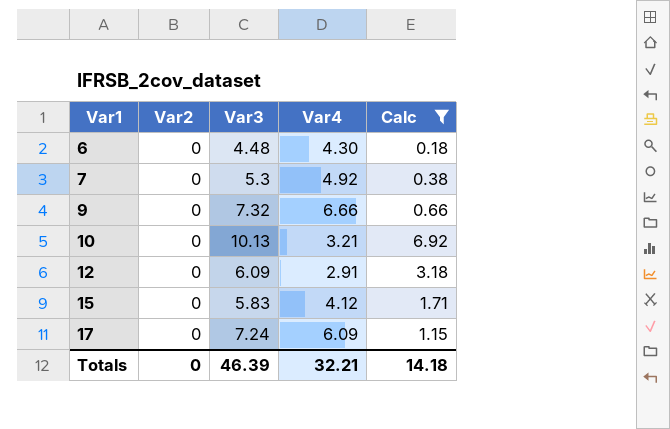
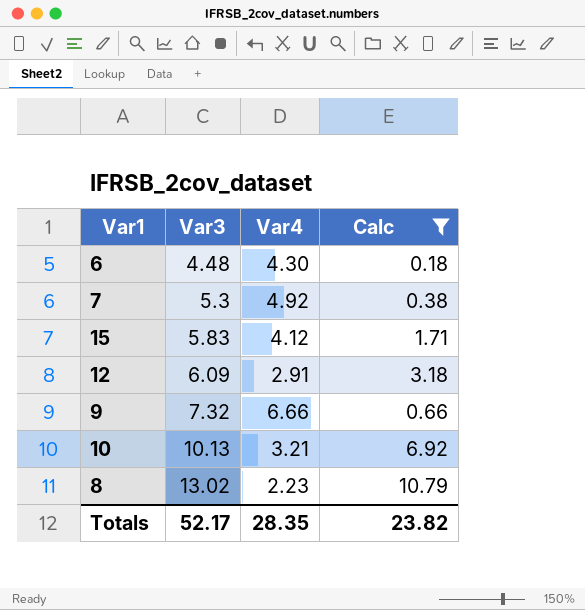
row order: Var1 ascending -> Var3 ascending
column Var2 | position: 2 -> none
row 17: 0 | 7.24 | 6.09 | 1.15 -> none
row 8: none -> 13.02 | 2.23 | 10.79
Totals | Var3: 46.39 -> 52.17
Totals | Var4: 32.21 -> 28.35
Totals | Calc: 14.18 -> 23.82

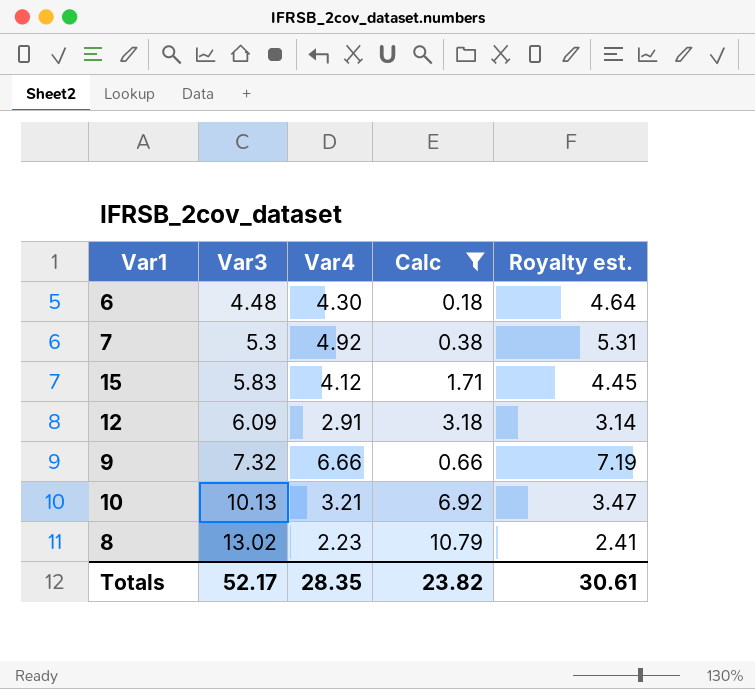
column Royalty est. | formula: none -> [Var4] * 1.08

